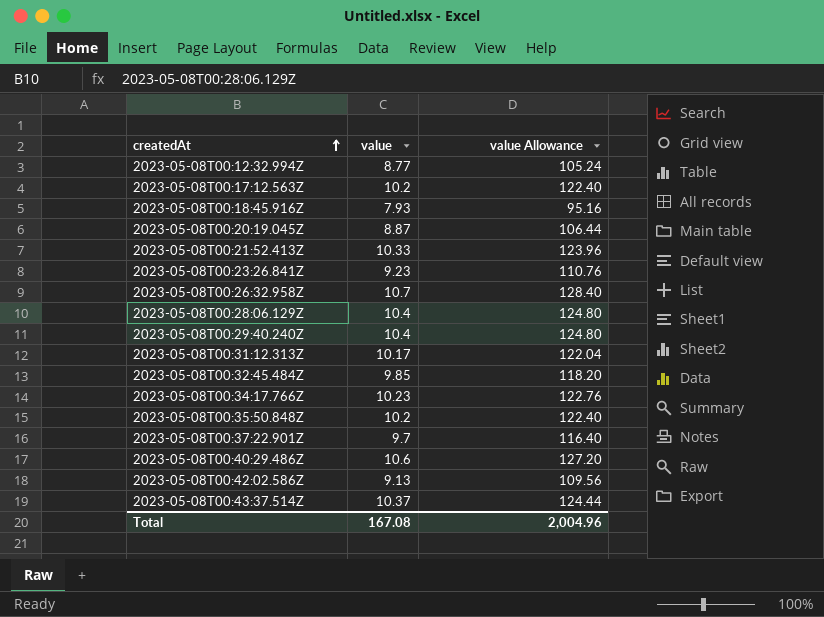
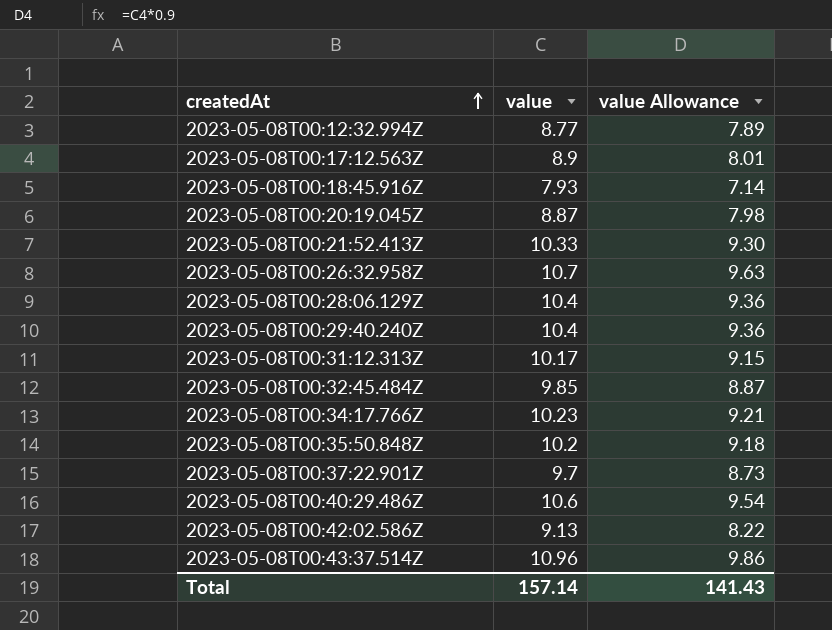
column value Allowance | formula: [value] * 12 -> [value] * 0.9
row 2023-05-08T00:23:26.841Z: 9.23 | 110.76 -> none
2023-05-08T00:17:12.563Z | value: 10.2 -> 8.9
2023-05-08T00:43:37.514Z | value: 10.37 -> 10.96
Total | value: 167.08 -> 157.14
Total | value Allowance: 2,004.96 -> 141.43

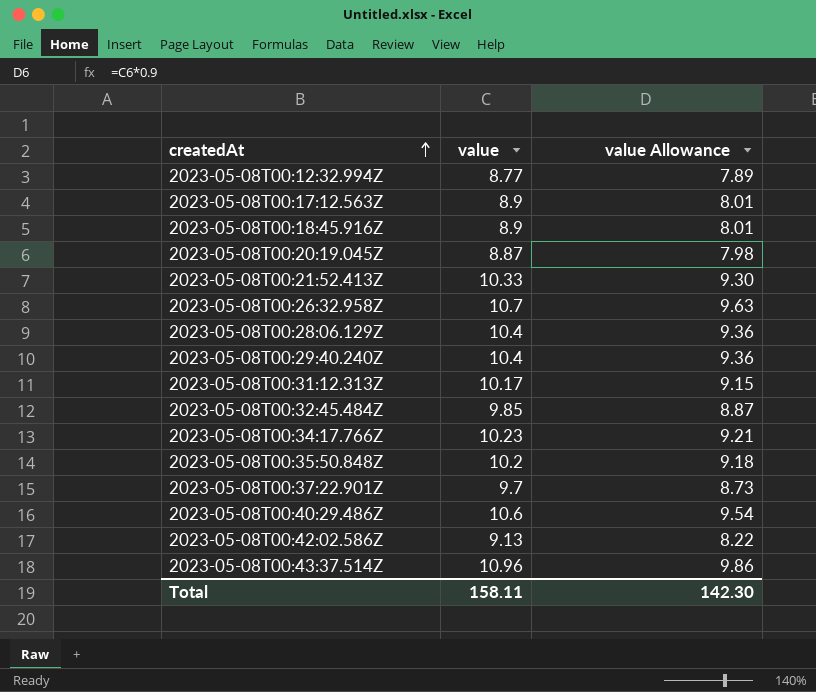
2023-05-08T00:18:45.916Z | value: 7.93 -> 8.9
2023-05-08T00:18:45.916Z | value Allowance: 7.14 -> 8.01
Total | value: 157.14 -> 158.11
Total | value Allowance: 141.43 -> 142.30

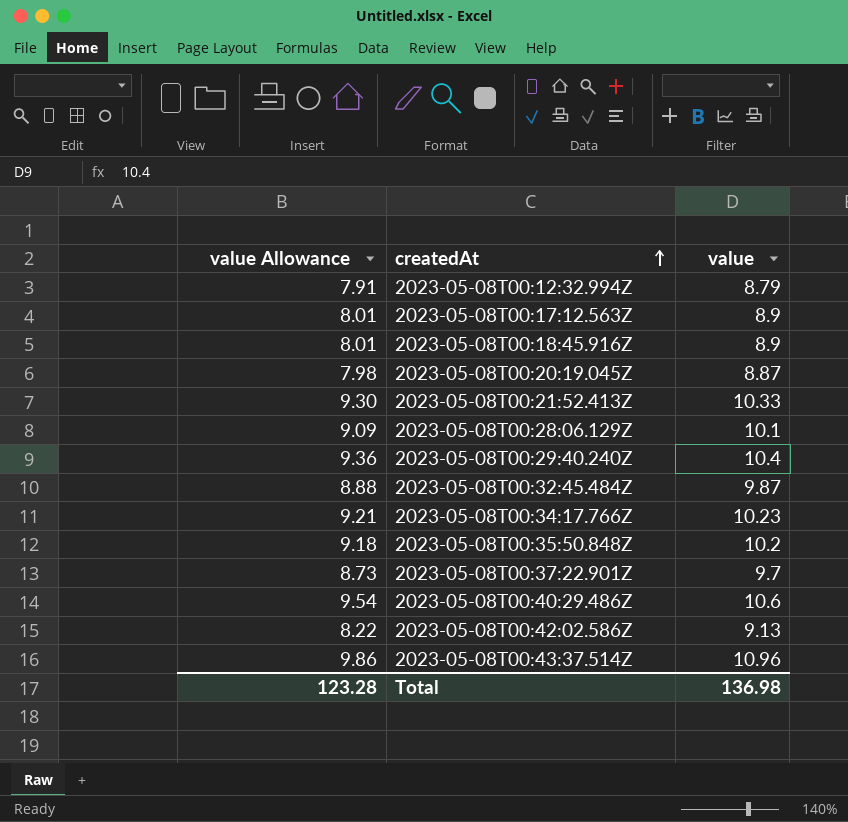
column value Allowance | position: 3 -> 1
row 2023-05-08T00:26:32.958Z: 10.7 | 9.63 -> none
row 2023-05-08T00:31:12.313Z: 10.17 | 9.15 -> none
2023-05-08T00:12:32.994Z | value Allowance: 7.89 -> 7.91
2023-05-08T00:12:32.994Z | value: 8.77 -> 8.79
2023-05-08T00:28:06.129Z | value Allowance: 9.36 -> 9.09
2023-05-08T00:28:06.129Z | value: 10.4 -> 10.1
2023-05-08T00:32:45.484Z | value Allowance: 8.87 -> 8.88
2023-05-08T00:32:45.484Z | value: 9.85 -> 9.87
Total | value Allowance: 142.30 -> 123.28
Total | value: 158.11 -> 136.98

